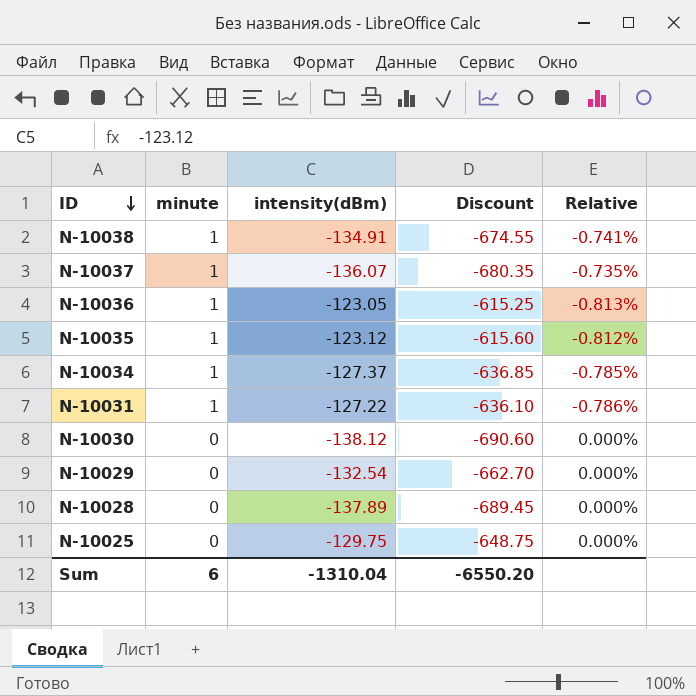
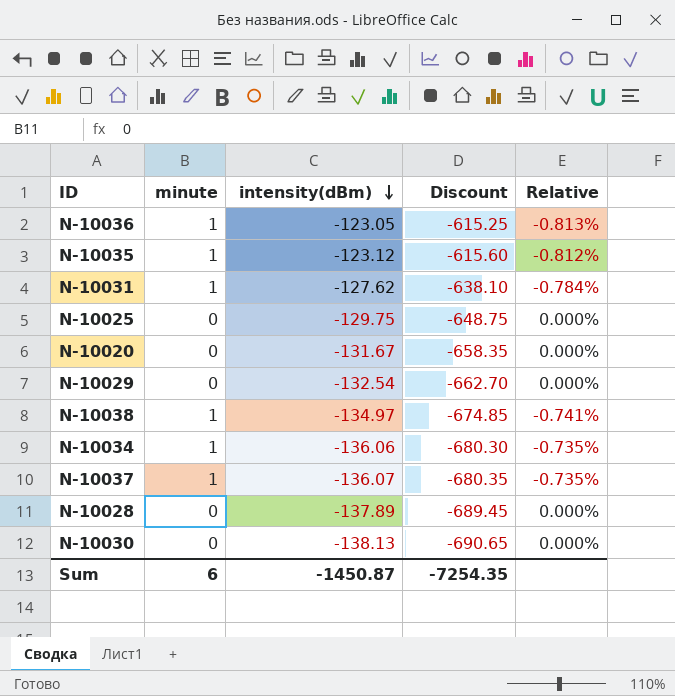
row order: ID descending -> intensity(dBm) descending
N-10031 | intensity(dBm): -127.22 -> -127.62
N-10031 | Discount: -636.10 -> -638.10
N-10031 | Relative: -0.786% -> -0.784%
row N-10020: none -> 0 | -131.67 | -658.35 | 0.000%
N-10038 | intensity(dBm): -134.91 -> -134.97
N-10038 | Discount: -674.55 -> -674.85
N-10034 | intensity(dBm): -127.37 -> -136.06
N-10034 | Discount: -636.85 -> -680.30
N-10034 | Relative: -0.785% -> -0.735%
N-10030 | intensity(dBm): -138.12 -> -138.13
N-10030 | Discount: -690.60 -> -690.65
Sum | intensity(dBm): -1310.04 -> -1450.87
Sum | Discount: -6550.20 -> -7254.35

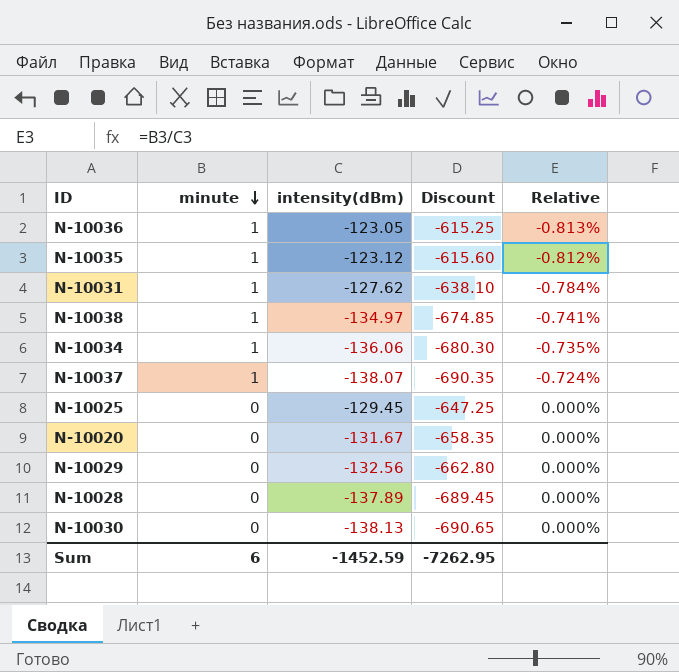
row order: intensity(dBm) descending -> minute descending
N-10037 | intensity(dBm): -136.07 -> -138.07
N-10037 | Discount: -680.35 -> -690.35
N-10037 | Relative: -0.735% -> -0.724%
N-10025 | intensity(dBm): -129.75 -> -129.45
N-10025 | Discount: -648.75 -> -647.25
N-10029 | intensity(dBm): -132.54 -> -132.56
N-10029 | Discount: -662.70 -> -662.80
Sum | intensity(dBm): -1450.87 -> -1452.59
Sum | Discount: -7254.35 -> -7262.95

